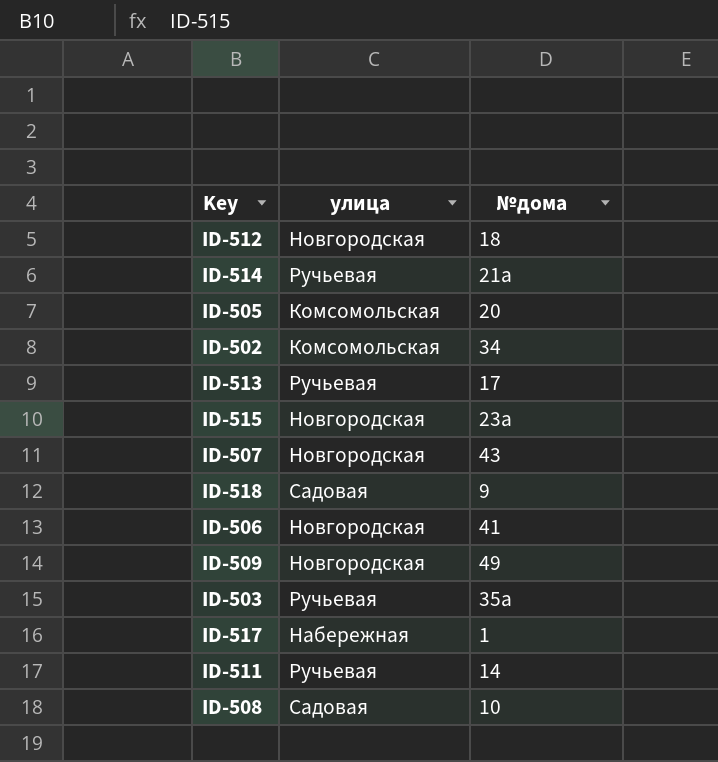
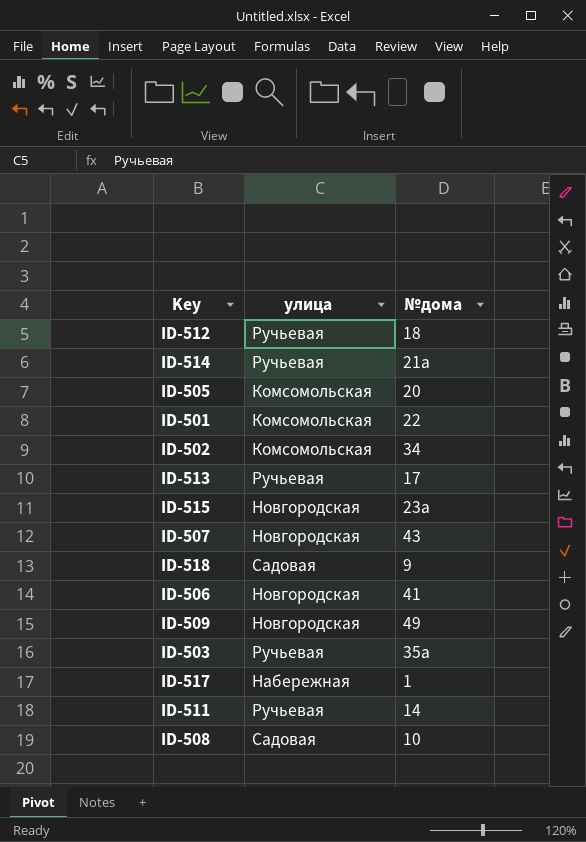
ID-512 | улица: Новгородская -> Ручьевая
row ID-501: none -> Комсомольская | 22

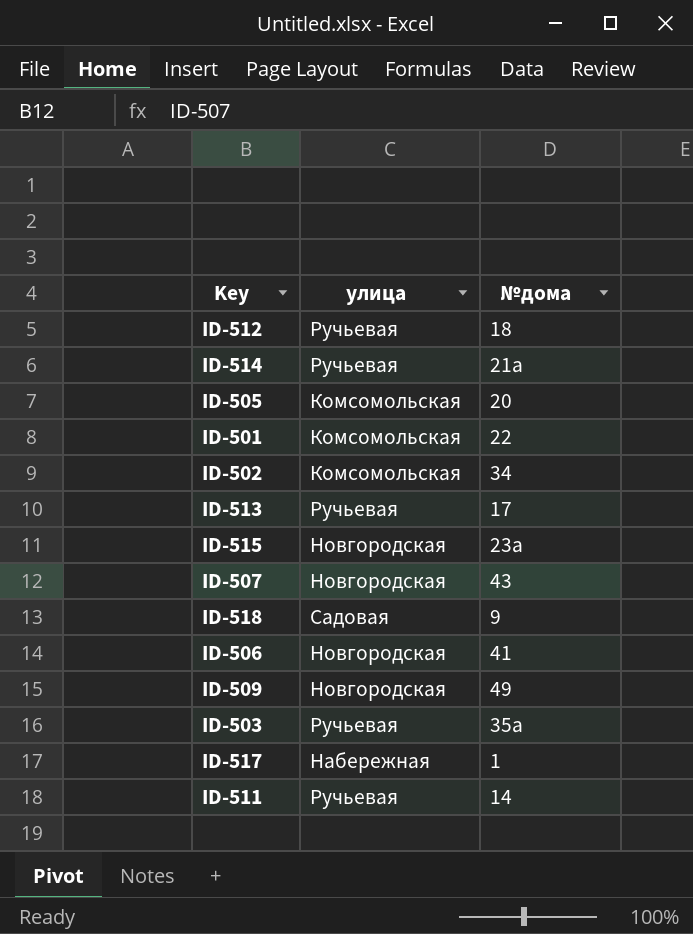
row ID-508: Садовая | 10 -> none

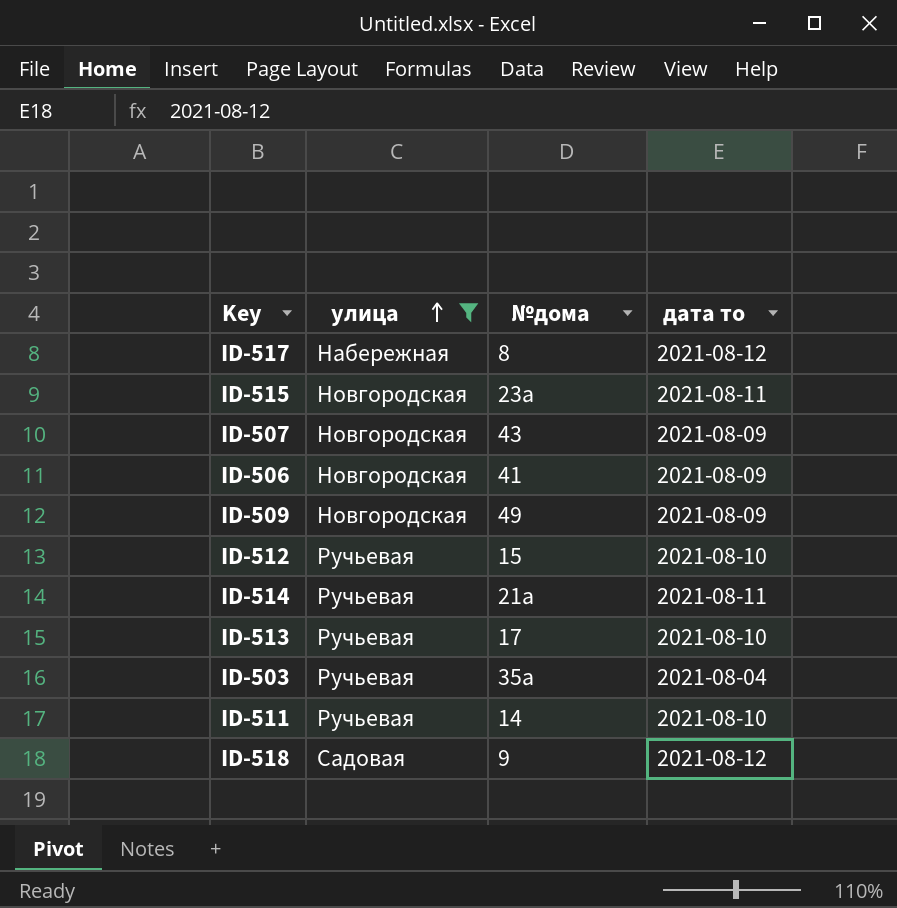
filter: none -> улица != Комсомольская
row order: none -> улица ascending
column дата то | position: none -> 4
ID-517 | №дома: 1 -> 8
ID-512 | №дома: 18 -> 15

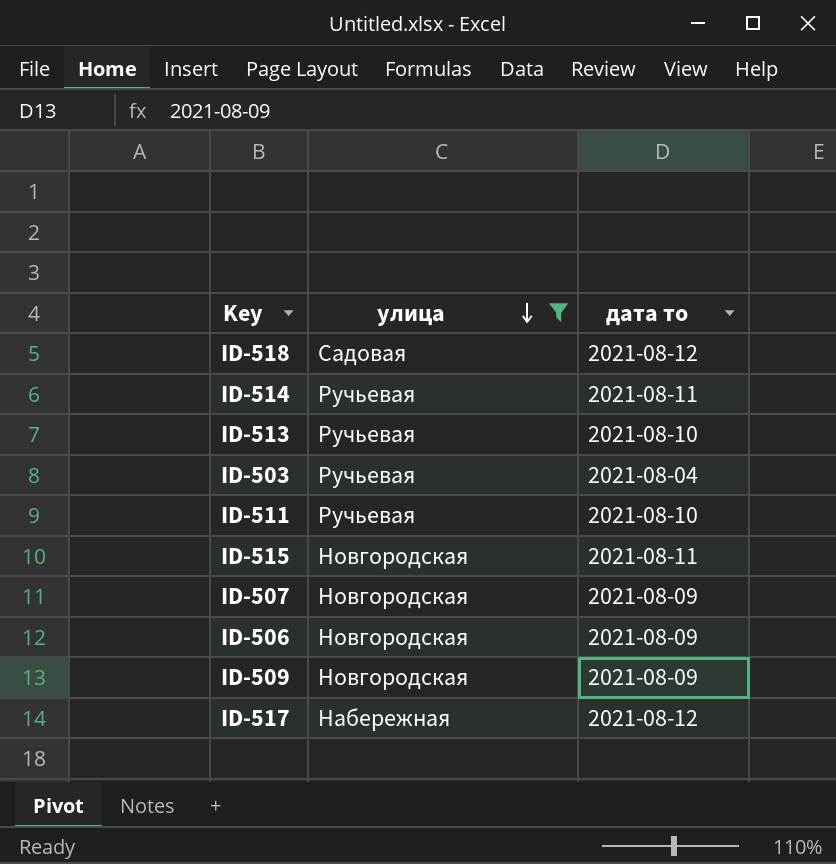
row order: улица ascending -> улица descending
column №дома | position: 3 -> none
row ID-512: Ручьевая | 15 | 2021-08-10 -> none

